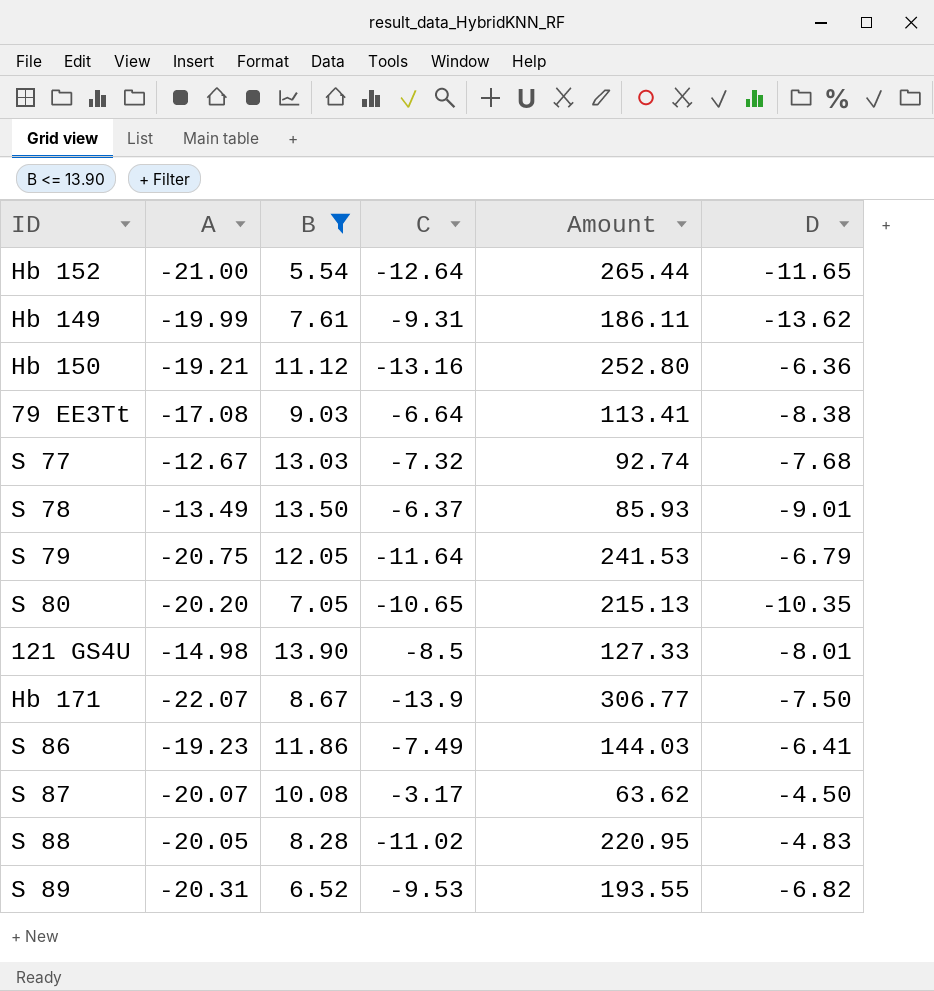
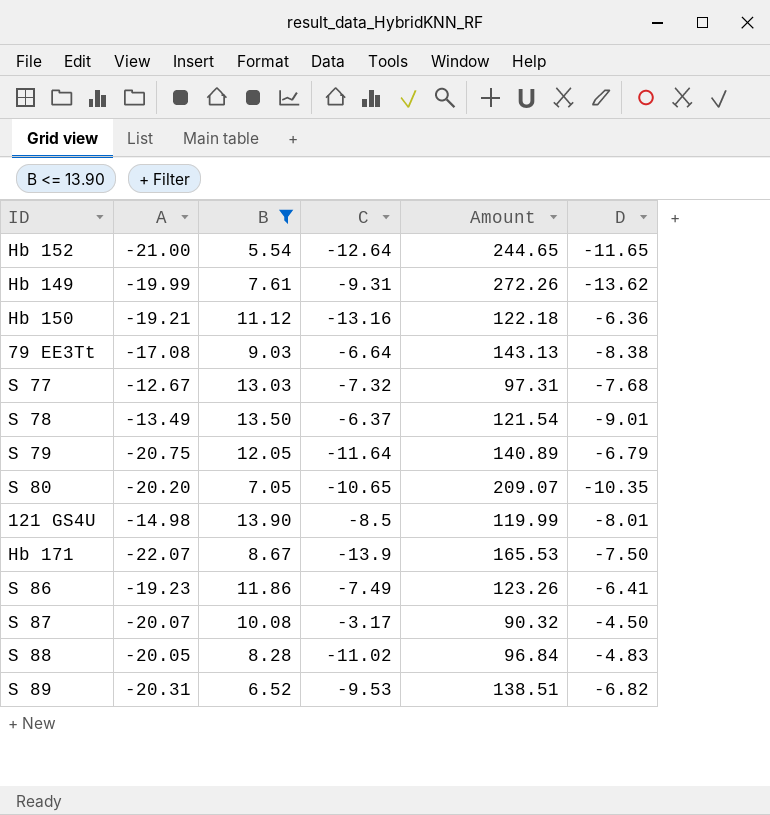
column Amount | formula: [A] * [C] -> [A] * [D]

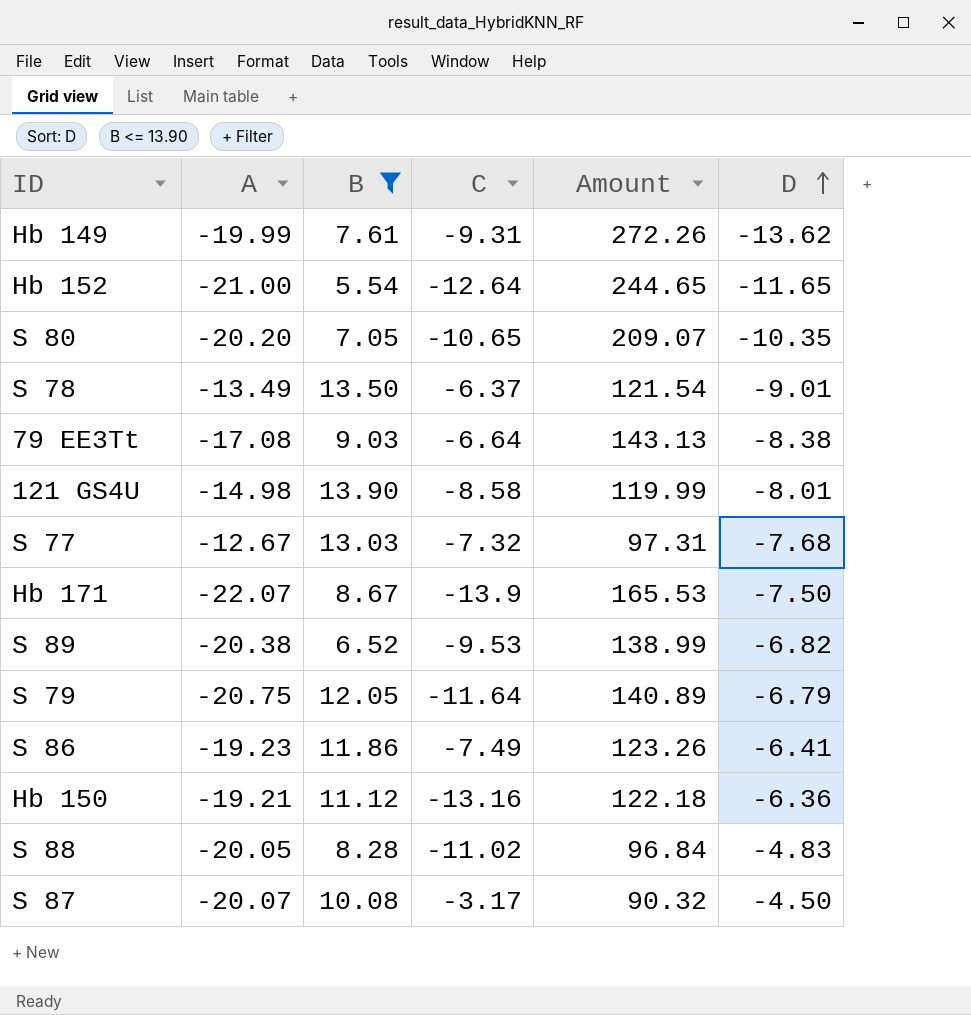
row order: none -> D ascending
121 GS4U | C: -8.5 -> -8.58
S 89 | A: -20.31 -> -20.38
S 89 | Amount: 138.51 -> 138.99

